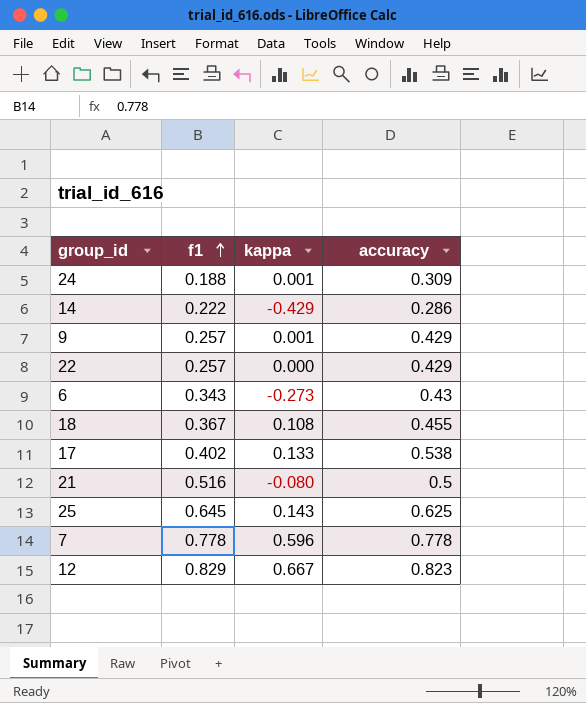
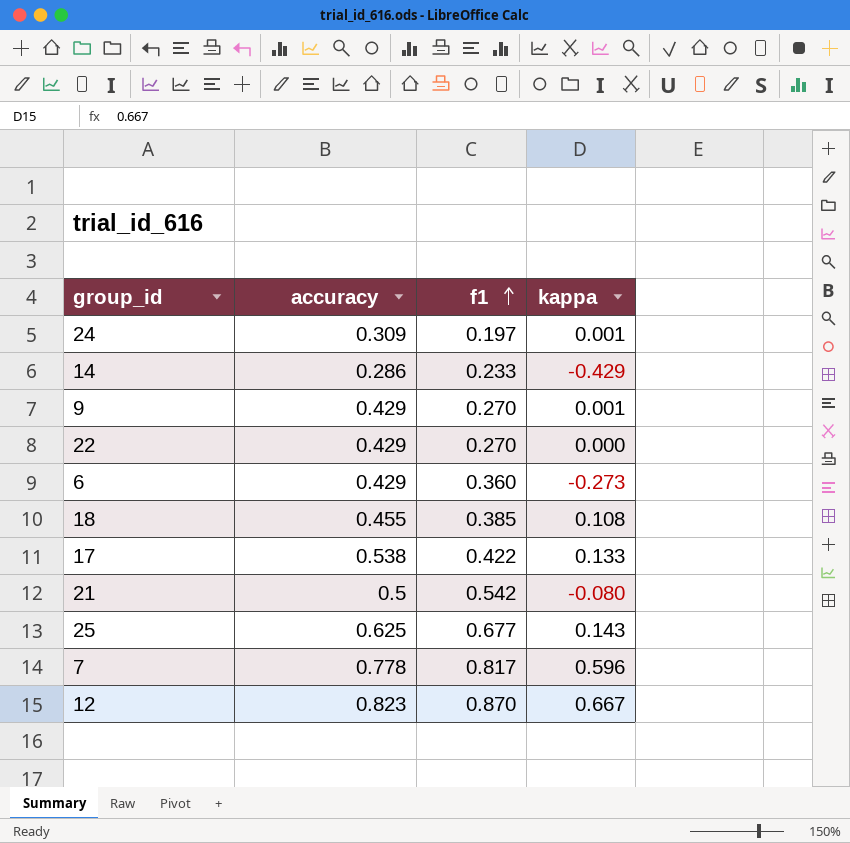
column accuracy | position: 4 -> 2
24 | f1: 0.188 -> 0.197
14 | f1: 0.222 -> 0.233
9 | f1: 0.257 -> 0.270
22 | f1: 0.257 -> 0.270
6 | accuracy: 0.43 -> 0.429
6 | f1: 0.343 -> 0.360
18 | f1: 0.367 -> 0.385
17 | f1: 0.402 -> 0.422
21 | f1: 0.516 -> 0.542
25 | f1: 0.645 -> 0.677
7 | f1: 0.778 -> 0.817
12 | f1: 0.829 -> 0.870

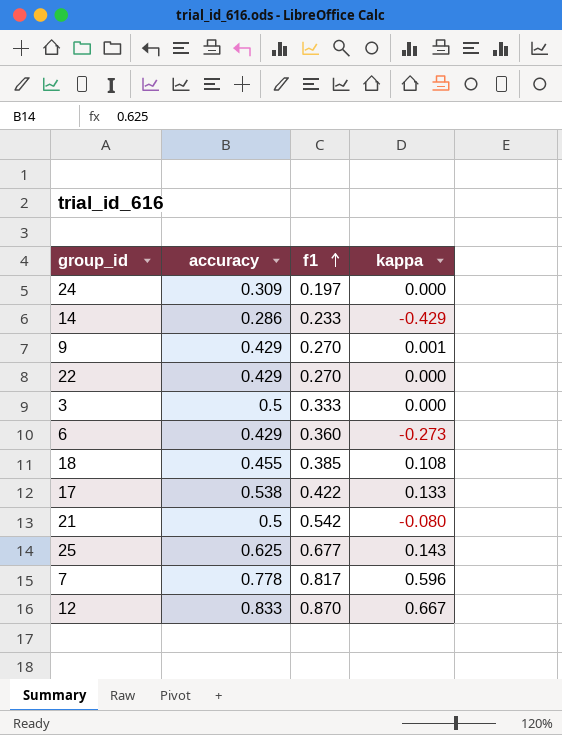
24 | kappa: 0.001 -> 0.000
row 3: none -> 0.5 | 0.333 | 0.000
12 | accuracy: 0.823 -> 0.833

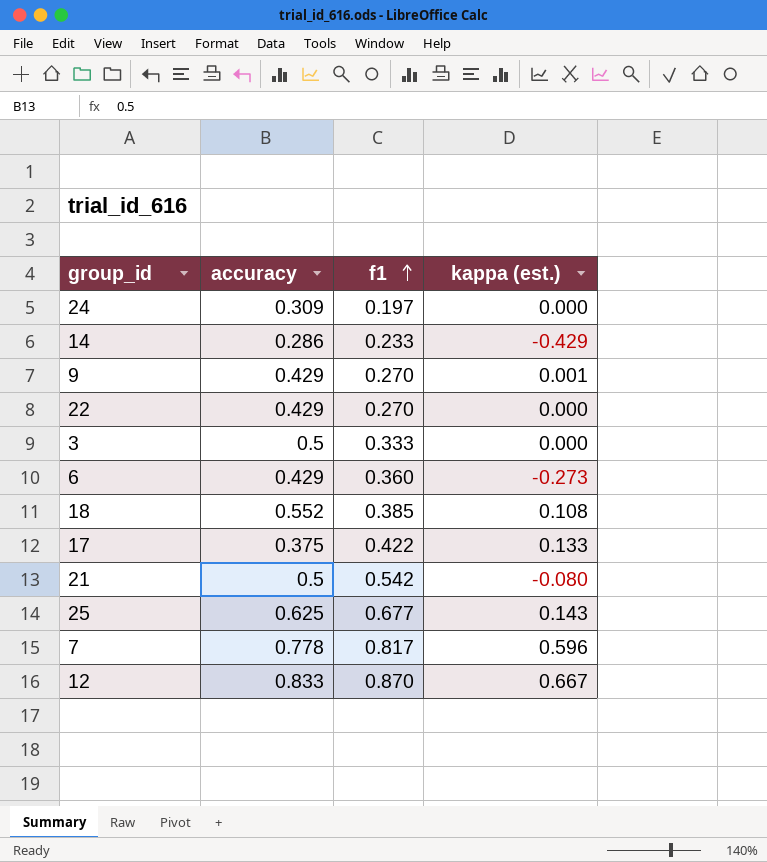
column name: kappa -> kappa (est.)
18 | accuracy: 0.455 -> 0.552
17 | accuracy: 0.538 -> 0.375

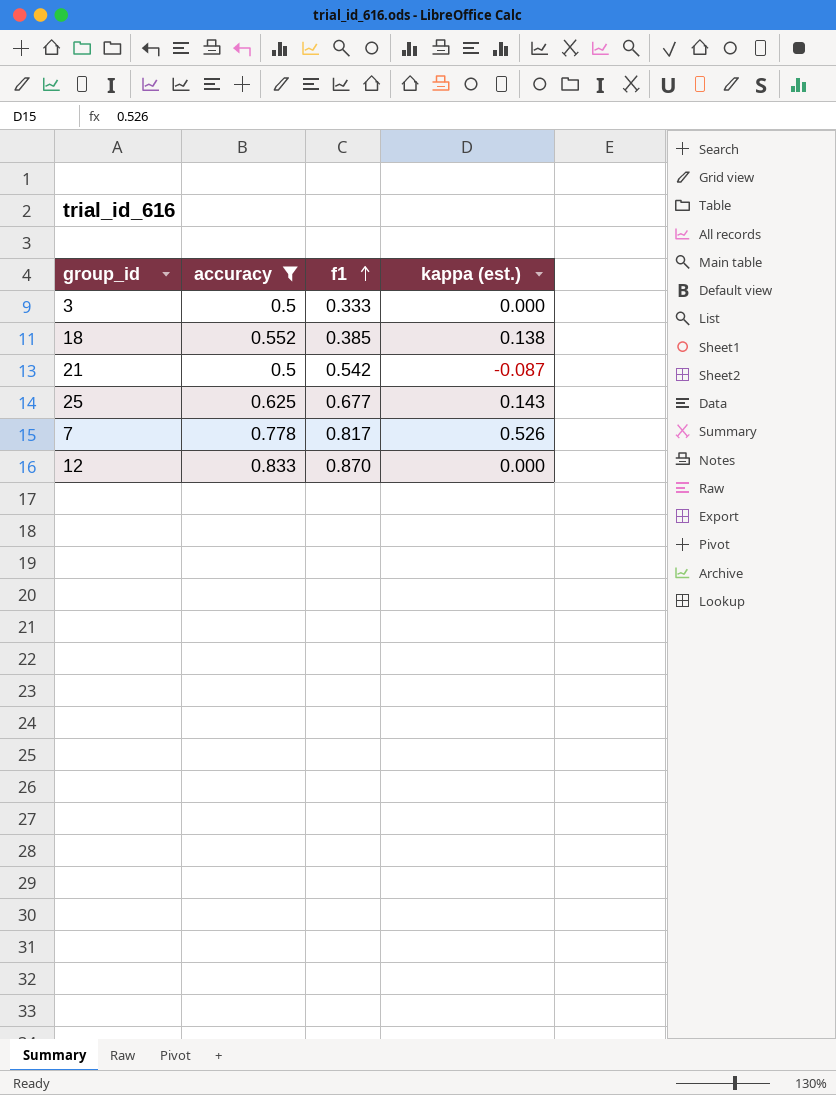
filter: none -> accuracy >= 0.5
18 | kappa (est.): 0.108 -> 0.138
21 | kappa (est.): -0.080 -> -0.087
7 | kappa (est.): 0.596 -> 0.526
12 | kappa (est.): 0.667 -> 0.000

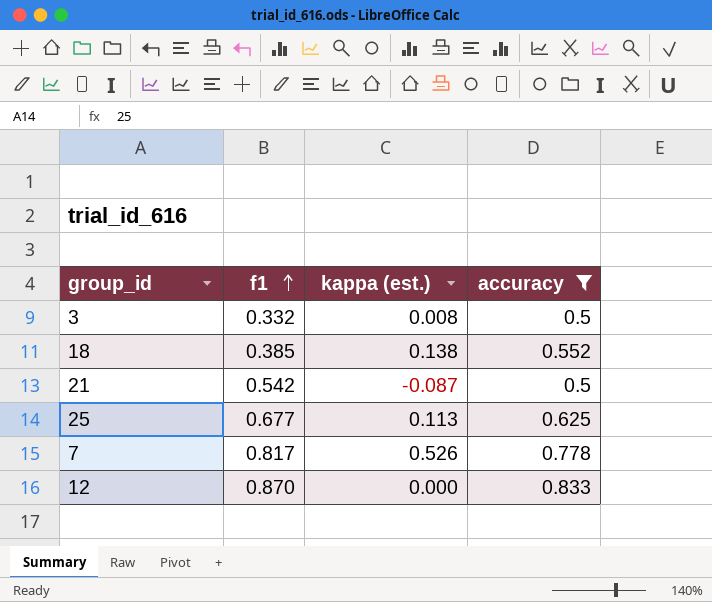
column accuracy | position: 2 -> 4
3 | f1: 0.333 -> 0.332
3 | kappa (est.): 0.000 -> 0.008
25 | kappa (est.): 0.143 -> 0.113

